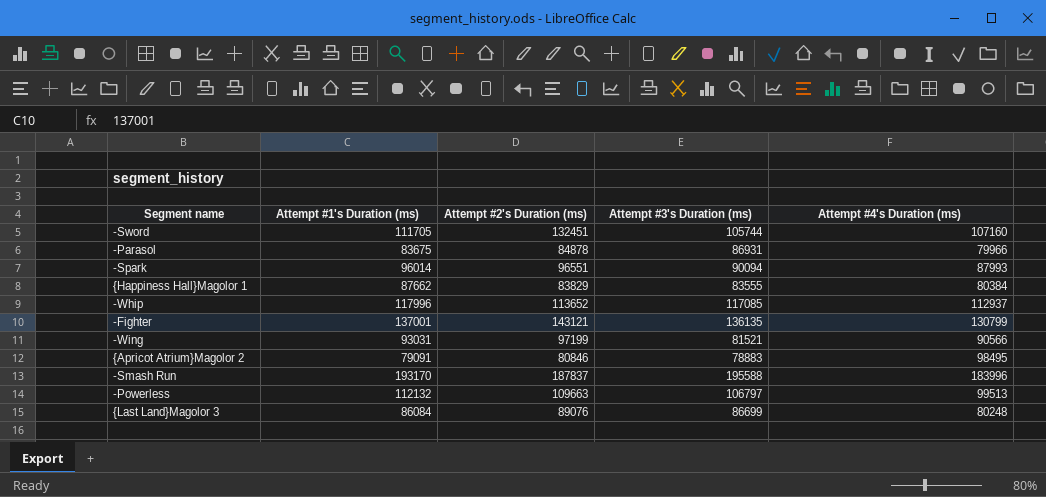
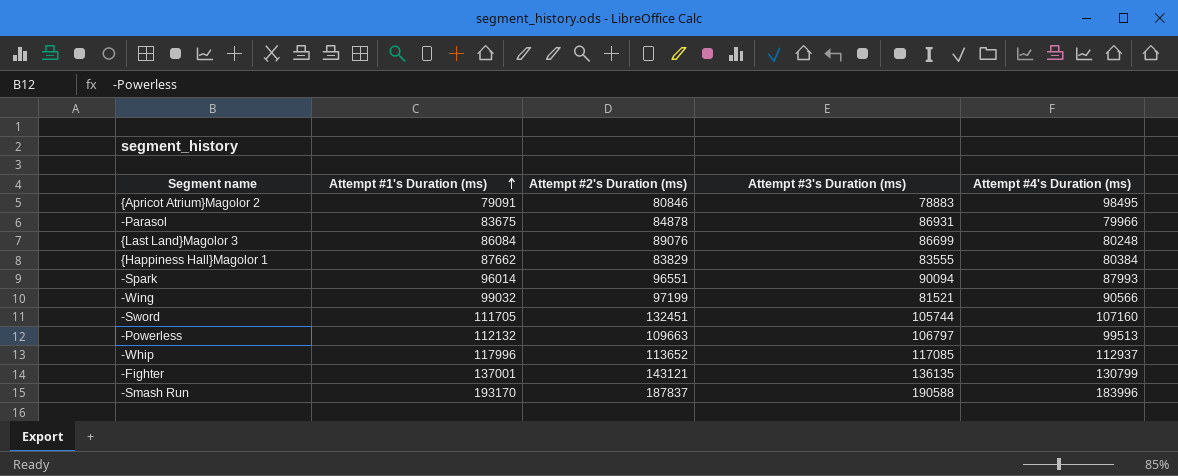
row order: none -> Attempt #1's Duration (ms) ascending
-Wing | Attempt #1's Duration (ms): 93031 -> 99032
-Smash Run | Attempt #3's Duration (ms): 195588 -> 190588

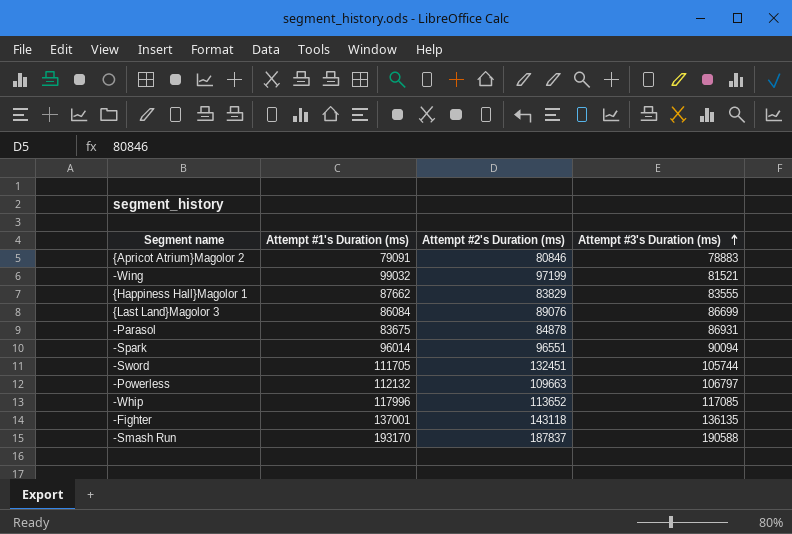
row order: Attempt #1's Duration (ms) ascending -> Attempt #3's Duration (ms) ascending
column Attempt #4's Duration (ms) | position: 5 -> none
-Fighter | Attempt #2's Duration (ms): 143121 -> 143118

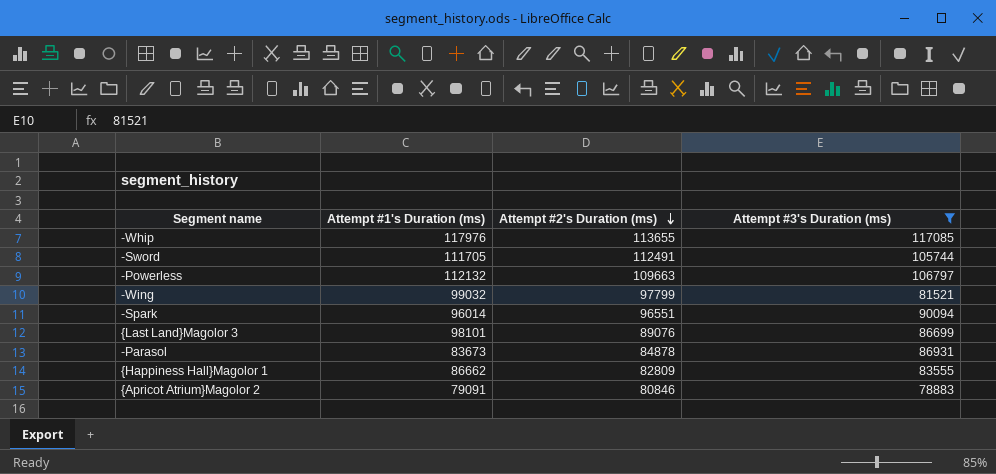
filter: none -> Attempt #3's Duration (ms) <= 117085
row order: Attempt #3's Duration (ms) ascending -> Attempt #2's Duration (ms) descending
-Whip | Attempt #1's Duration (ms): 117996 -> 117976
-Whip | Attempt #2's Duration (ms): 113652 -> 113655
-Sword | Attempt #2's Duration (ms): 132451 -> 112491
-Wing | Attempt #2's Duration (ms): 97199 -> 97799
{Last Land}Magolor 3 | Attempt #1's Duration (ms): 86084 -> 98101
-Parasol | Attempt #1's Duration (ms): 83675 -> 83673
{Happiness Hall}Magolor 1 | Attempt #1's Duration (ms): 87662 -> 86662
{Happiness Hall}Magolor 1 | Attempt #2's Duration (ms): 83829 -> 82809

